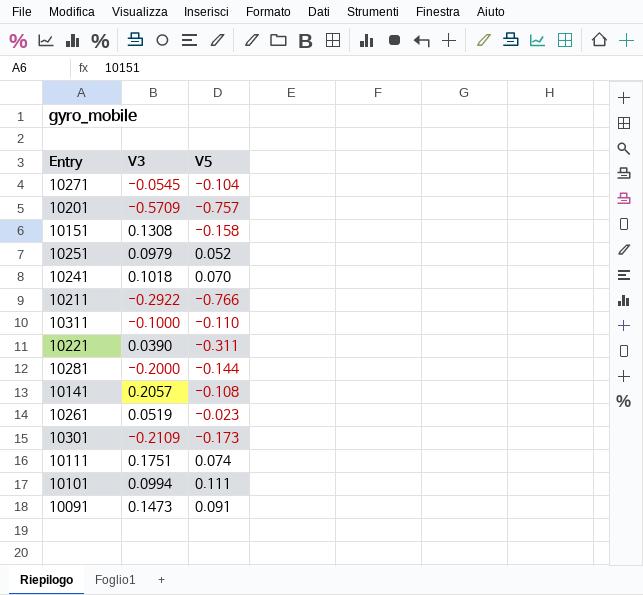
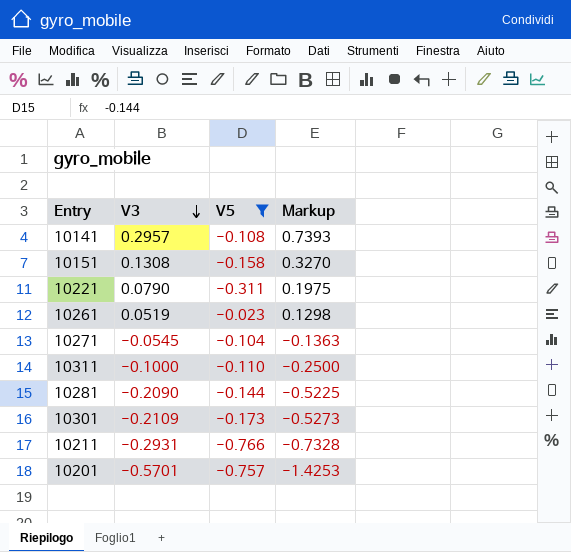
filter: none -> V5 <= -0.023
row order: none -> V3 descending
column Markup | formula: none -> [V3] * 2.5
10141 | V3: 0.2057 -> 0.2957
10221 | V3: 0.0390 -> 0.0790
10281 | V3: -0.2000 -> -0.2090
10211 | V3: -0.2922 -> -0.2931
10201 | V3: -0.5709 -> -0.5701

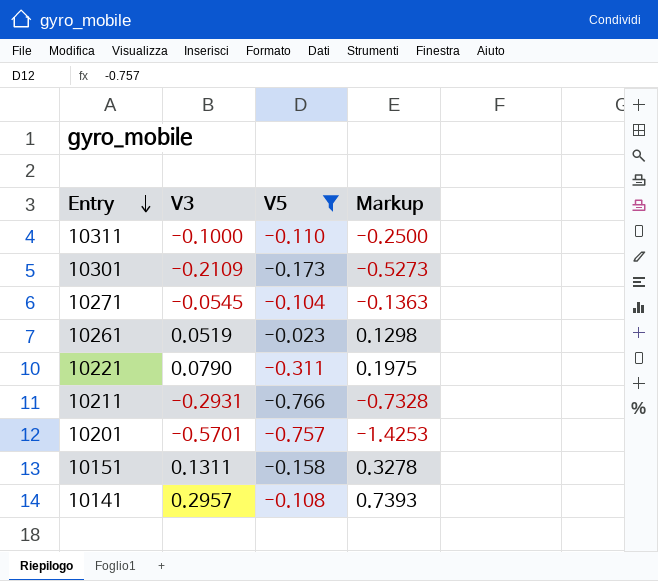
row order: V3 descending -> Entry descending
row 10281: -0.2090 | -0.144 | -0.5225 -> none
10151 | V3: 0.1308 -> 0.1311
10151 | Markup: 0.3270 -> 0.3278

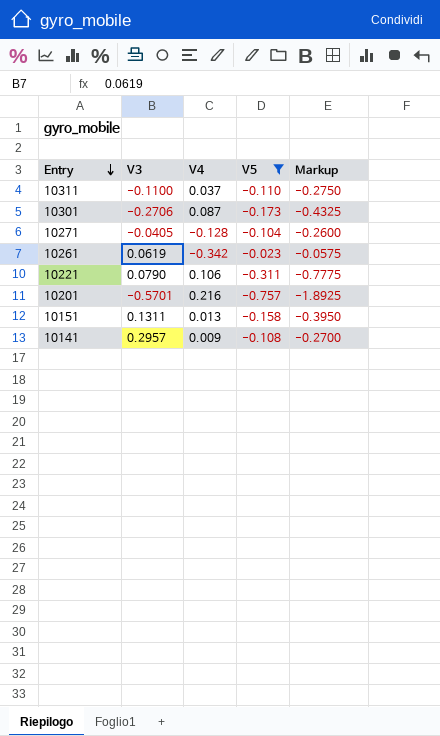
column V4 | position: none -> 3
column Markup | formula: [V3] * 2.5 -> [V5] * 2.5
row 10211: -0.2931 | -0.766 | -0.7328 -> none
10311 | V3: -0.1000 -> -0.1100
10301 | V3: -0.2109 -> -0.2706
10271 | V3: -0.0545 -> -0.0405
10261 | V3: 0.0519 -> 0.0619

